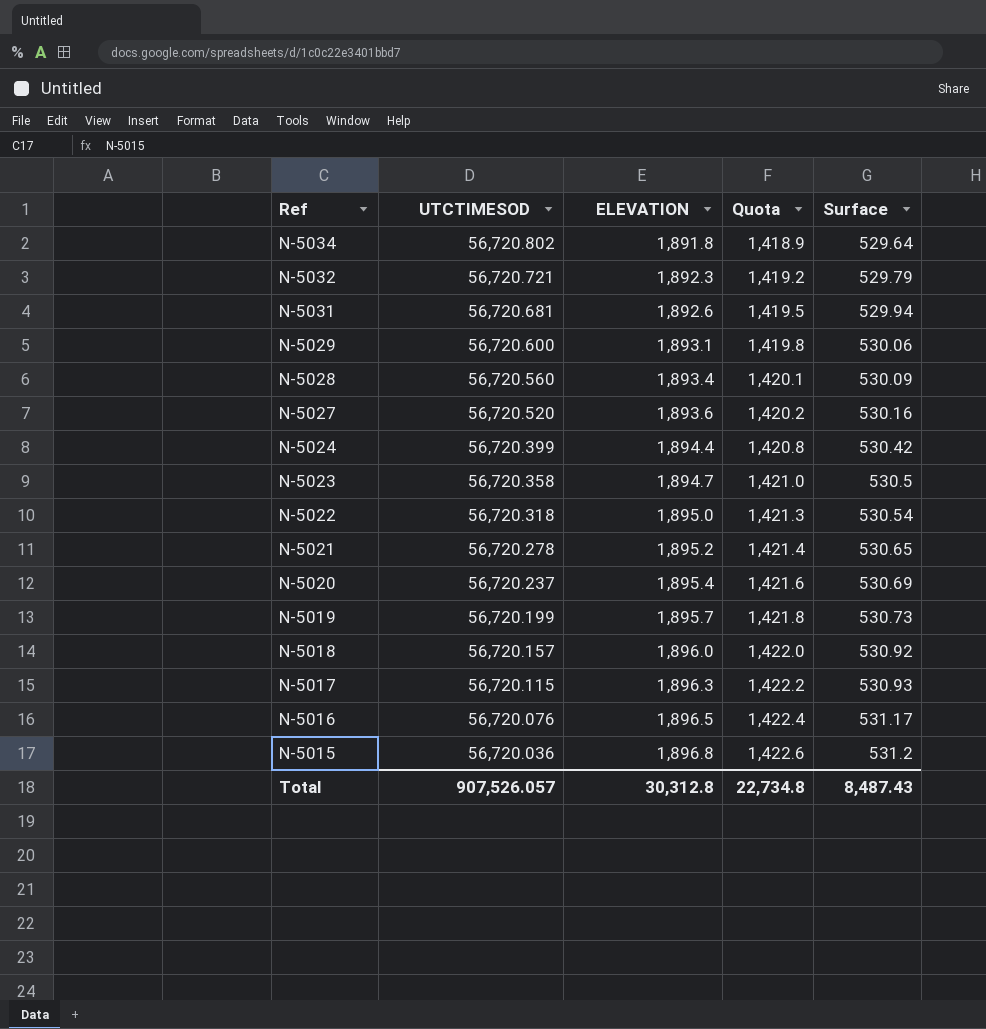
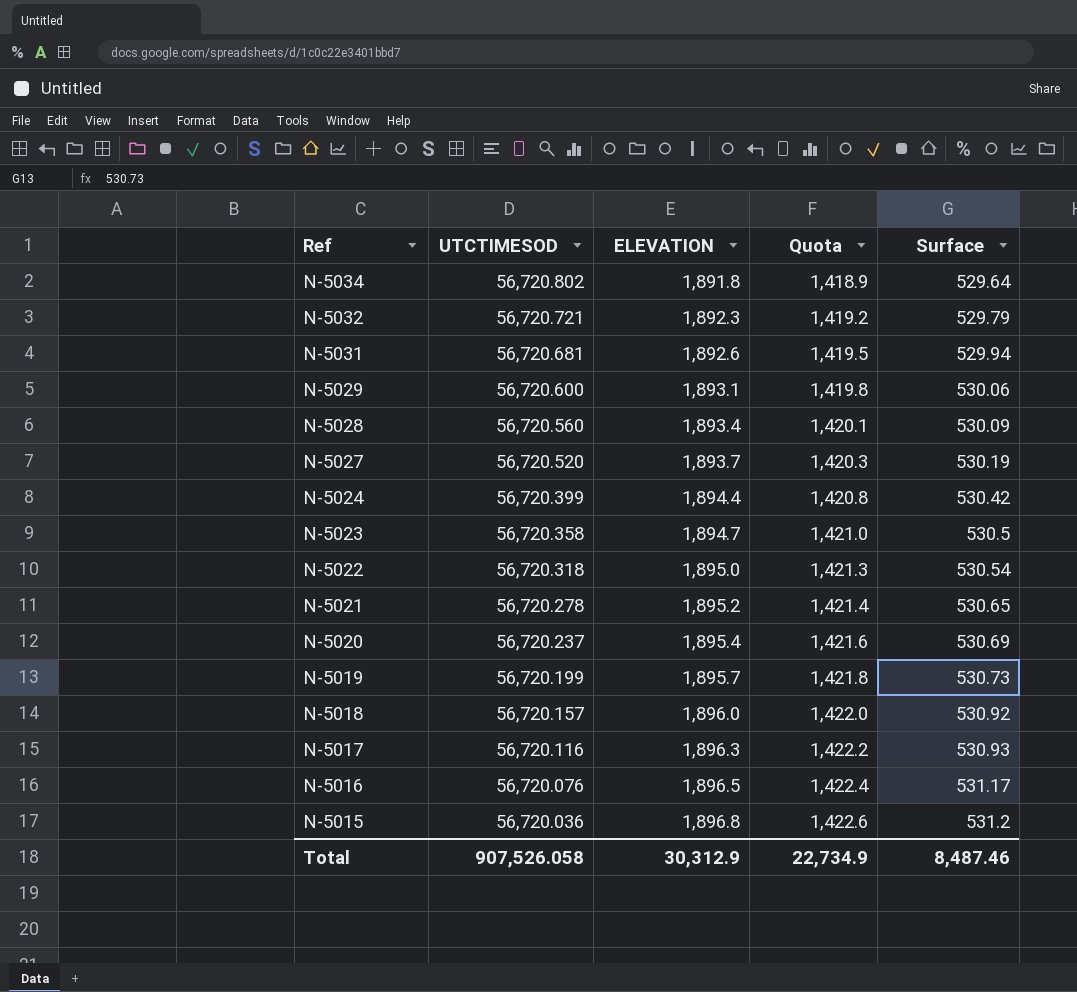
N-5027 | ELEVATION: 1,893.6 -> 1,893.7
N-5027 | Quota: 1,420.2 -> 1,420.3
N-5027 | Surface: 530.16 -> 530.19
N-5017 | UTCTIMESOD: 56,720.115 -> 56,720.116
Total | UTCTIMESOD: 907,526.057 -> 907,526.058
Total | ELEVATION: 30,312.8 -> 30,312.9
Total | Quota: 22,734.8 -> 22,734.9
Total | Surface: 8,487.43 -> 8,487.46

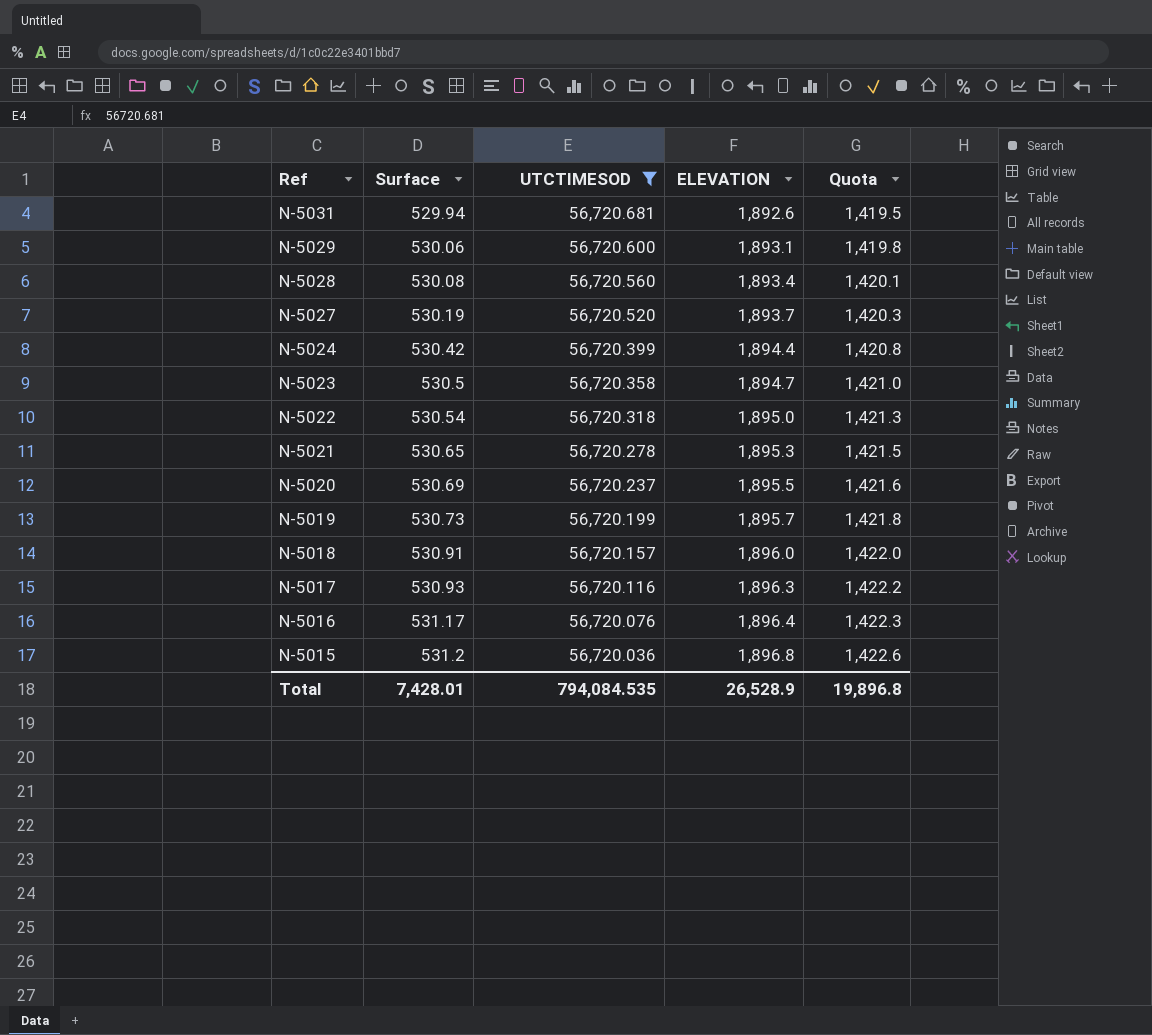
filter: none -> UTCTIMESOD <= 56,720.681
column Surface | position: 5 -> 2
N-5028 | Surface: 530.09 -> 530.08
N-5021 | ELEVATION: 1,895.2 -> 1,895.3
N-5021 | Quota: 1,421.4 -> 1,421.5
N-5020 | ELEVATION: 1,895.4 -> 1,895.5
N-5018 | Surface: 530.92 -> 530.91
N-5016 | ELEVATION: 1,896.5 -> 1,896.4
N-5016 | Quota: 1,422.4 -> 1,422.3
Total | Surface: 8,487.46 -> 7,428.01
Total | UTCTIMESOD: 907,526.058 -> 794,084.535
Total | ELEVATION: 30,312.9 -> 26,528.9
Total | Quota: 22,734.9 -> 19,896.8

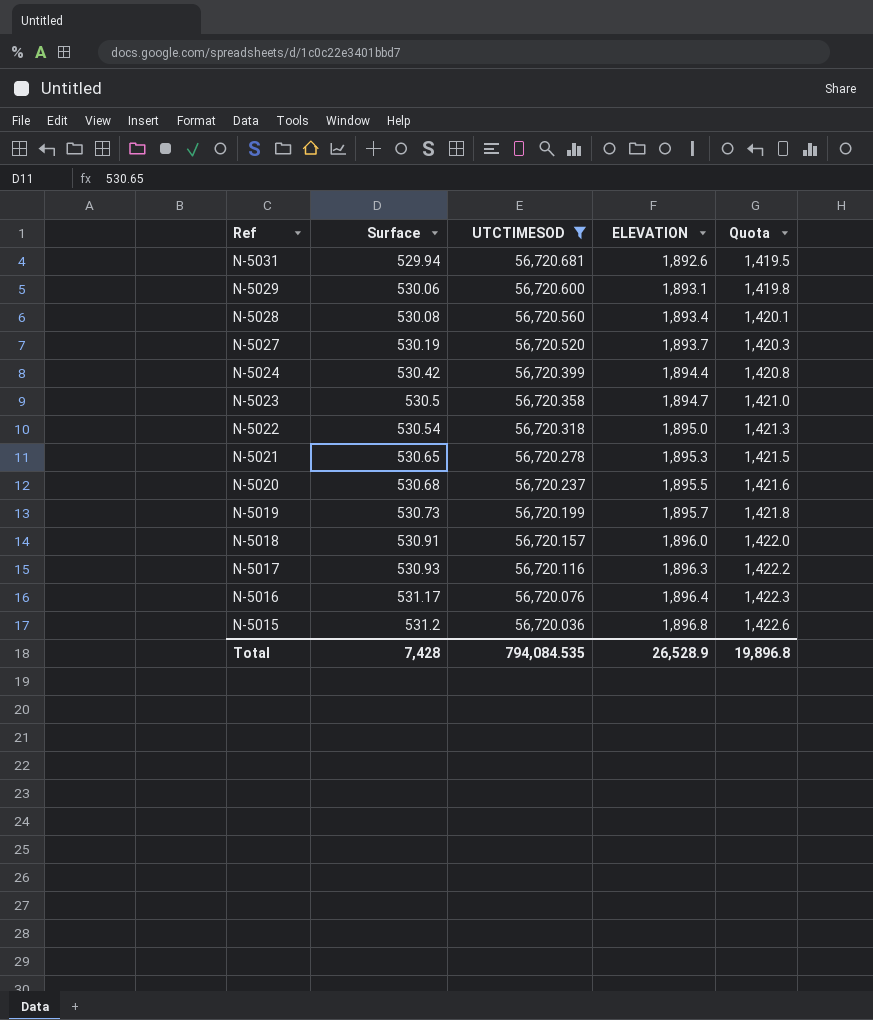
N-5020 | Surface: 530.69 -> 530.68
Total | Surface: 7,428.01 -> 7,428

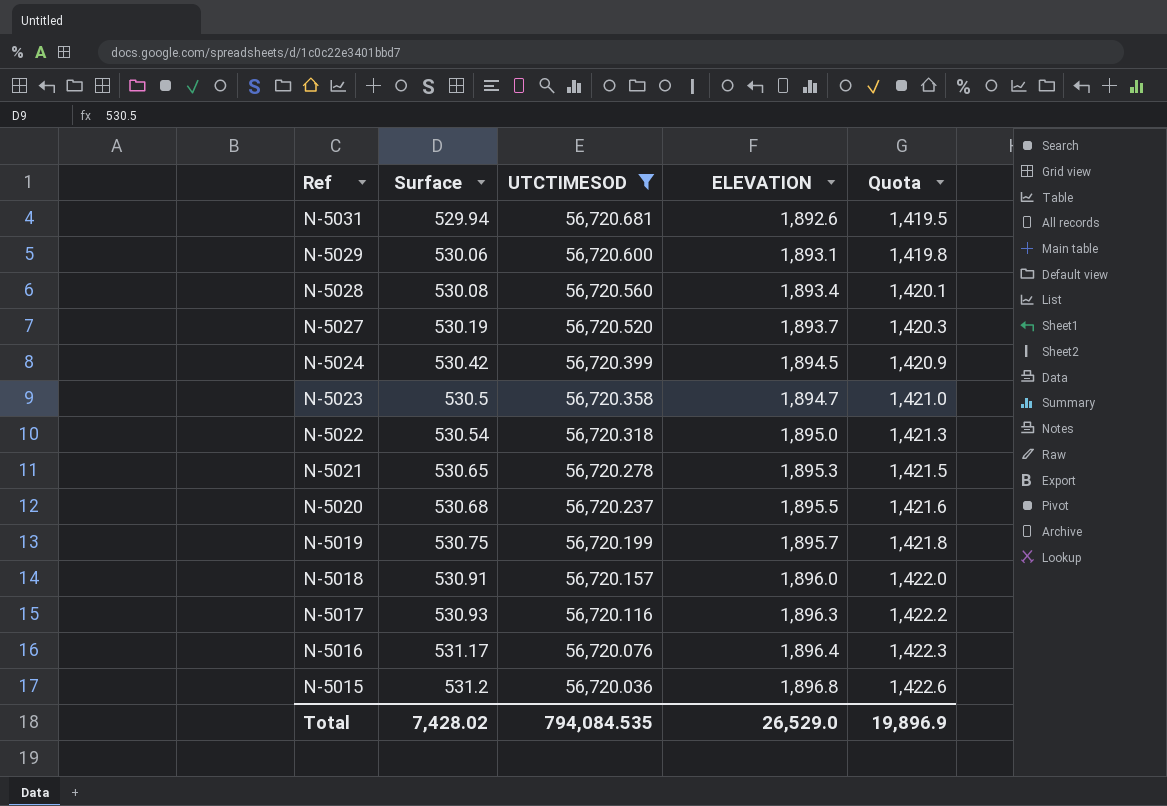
N-5024 | ELEVATION: 1,894.4 -> 1,894.5
N-5024 | Quota: 1,420.8 -> 1,420.9
N-5019 | Surface: 530.73 -> 530.75
Total | Surface: 7,428 -> 7,428.02
Total | ELEVATION: 26,528.9 -> 26,529.0
Total | Quota: 19,896.8 -> 19,896.9

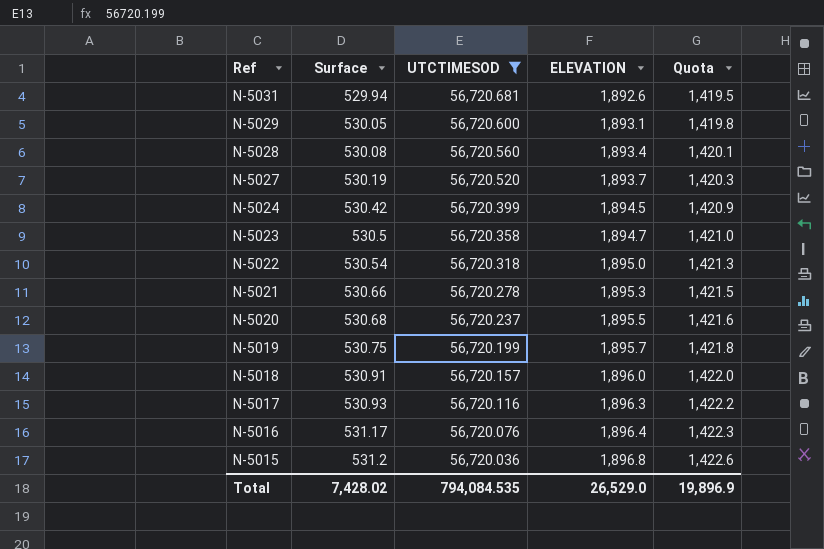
N-5029 | Surface: 530.06 -> 530.05
N-5021 | Surface: 530.65 -> 530.66

